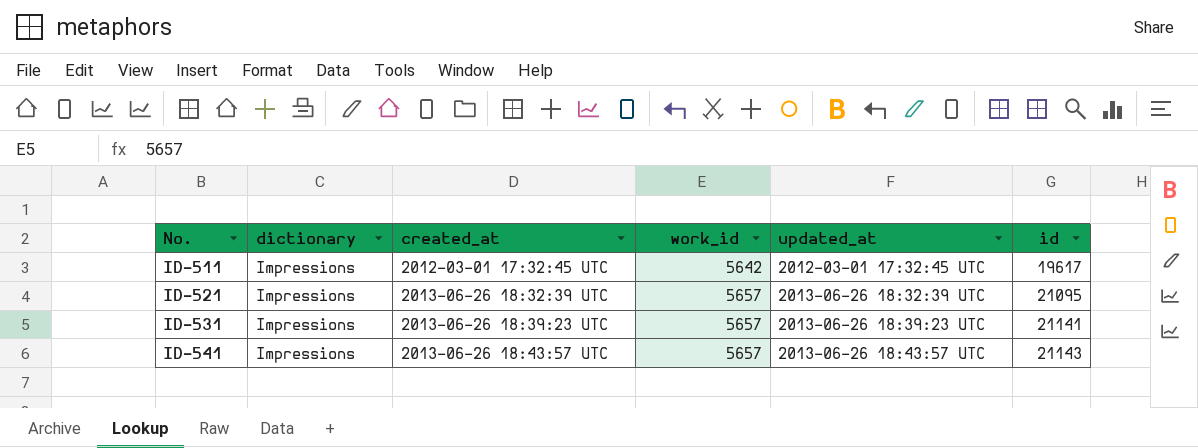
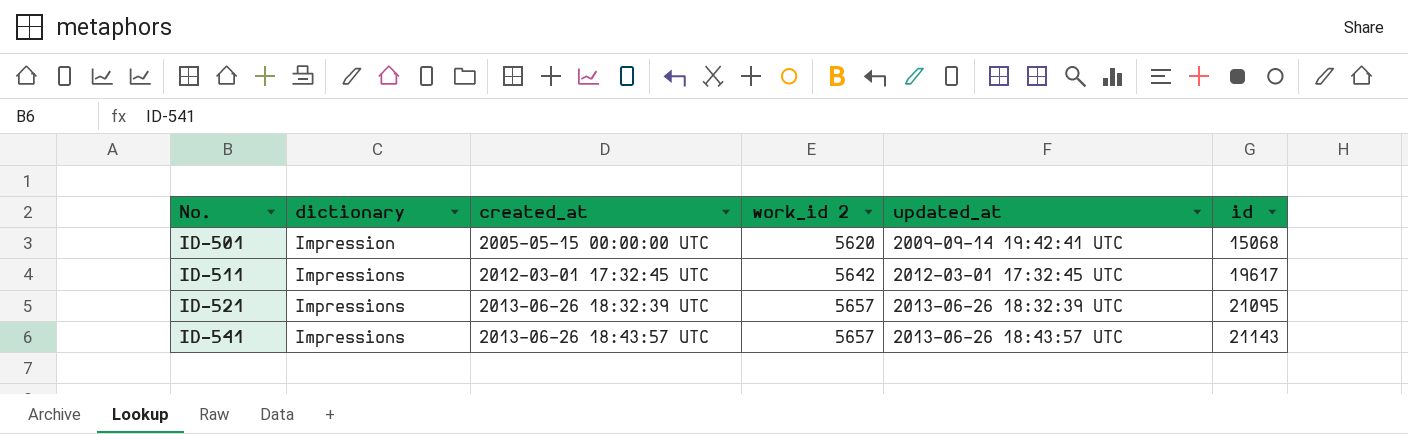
column name: work_id -> work_id 2
row ID-531: Impressions | 2013-06-26 18:39:23 UTC | 5657 | 2013-06-26 18:39:23 UTC | 21141 -> none
row ID-501: none -> Impression | 2005-05-15 00:00:00 UTC | 5620 | 2009-09-14 19:42:41 UTC | 15068

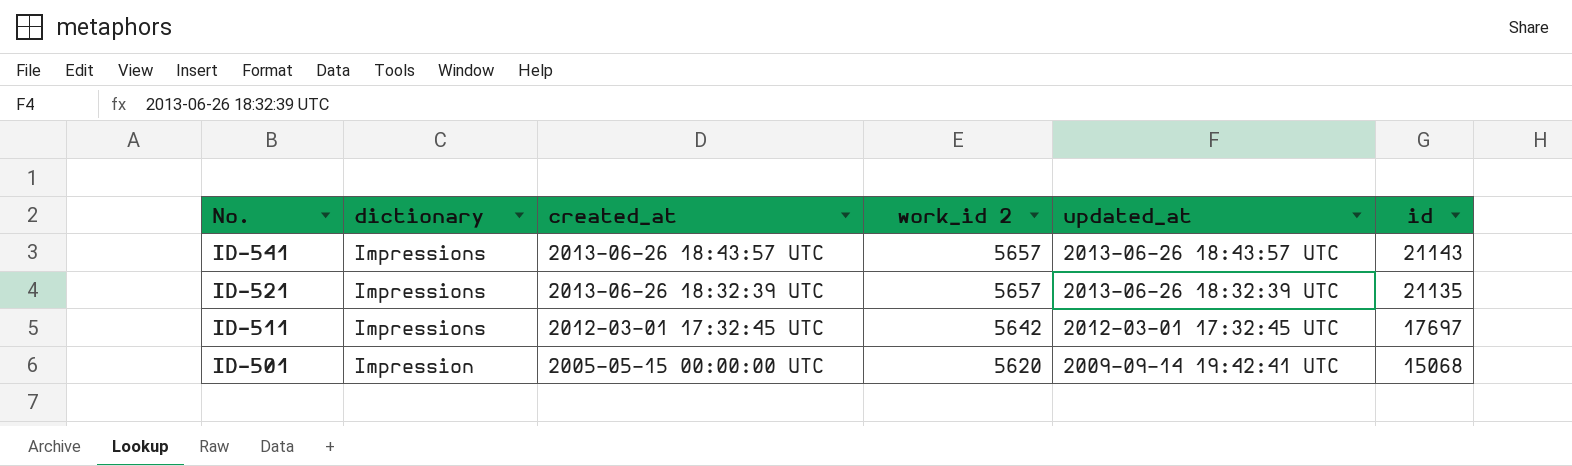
row order: No. ascending -> No. descending
ID-521 | id: 21095 -> 21135
ID-511 | id: 19617 -> 17697

